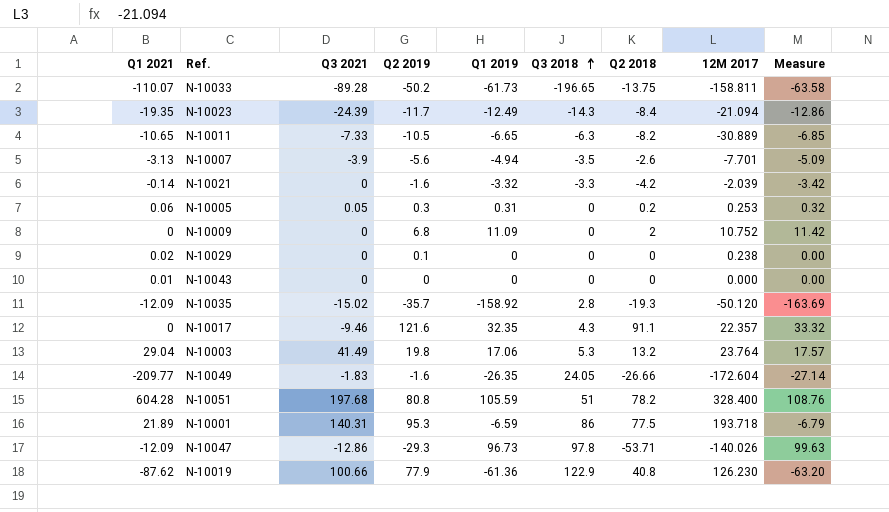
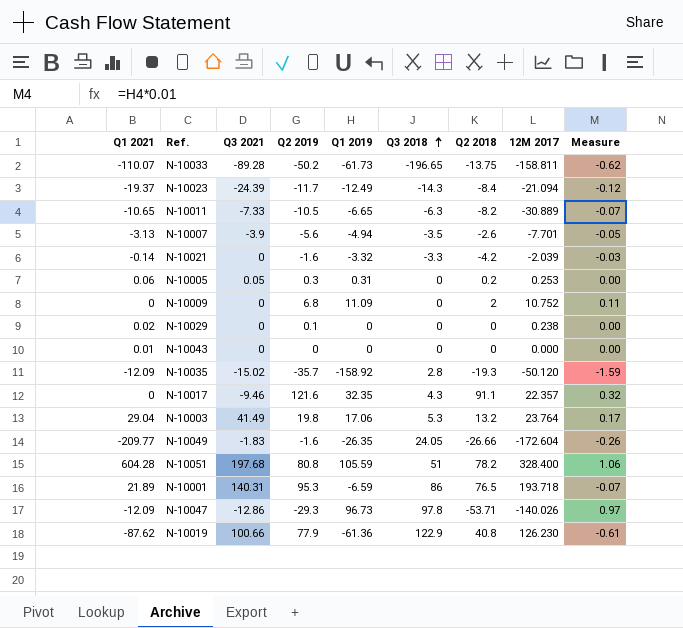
column Measure | formula: [Q1 2019] * 1.03 -> [Q1 2019] * 0.01
N-10023 | Q1 2021: -19.35 -> -19.37
N-10001 | Q2 2018: 77.5 -> 76.5

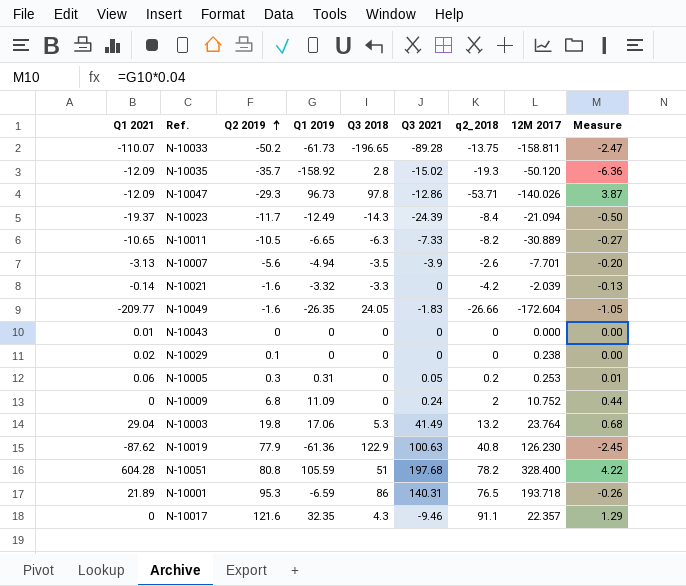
row order: Q3 2018 ascending -> Q2 2019 ascending
column Q3 2021 | position: 3 -> 6
column name: Q2 2018 -> q2_2018
column Measure | formula: [Q1 2019] * 0.01 -> [Q1 2019] * 0.04
N-10009 | Q3 2021: 0 -> 0.24
N-10019 | Q3 2021: 100.66 -> 100.63

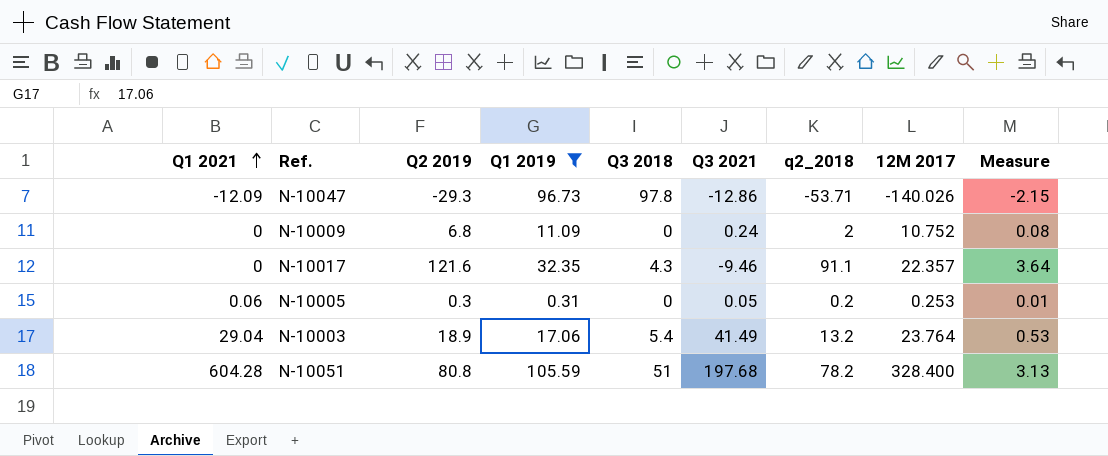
filter: none -> Q1 2019 >= 0.31
row order: Q2 2019 ascending -> Q1 2021 ascending
column Measure | formula: [Q1 2019] * 0.04 -> [q2_2018] * 0.04
N-10003 | Q2 2019: 19.8 -> 18.9
N-10003 | Q3 2018: 5.3 -> 5.4

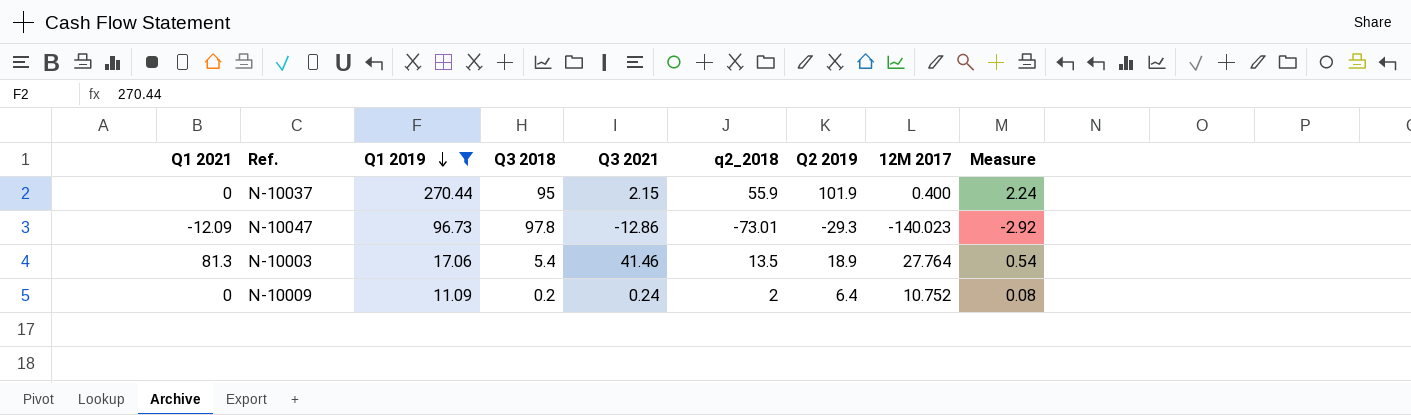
row order: Q1 2021 ascending -> Q1 2019 descending
column Q2 2019 | position: 3 -> 7
row N-10017: 0 | 121.6 | 32.35 | 4.3 | -9.46 | 91.1 | 22.357 | 3.64 -> none
row N-10005: 0.06 | 0.3 | 0.31 | 0 | 0.05 | 0.2 | 0.253 | 0.01 -> none
row N-10051: 604.28 | 80.8 | 105.59 | 51 | 197.68 | 78.2 | 328.400 | 3.13 -> none
row N-10037: none -> 0 | 270.44 | 95 | 2.15 | 55.9 | 101.9 | 0.400 | 2.24
N-10047 | q2_2018: -53.71 -> -73.01
N-10047 | 12M 2017: -140.026 -> -140.023
N-10047 | Measure: -2.15 -> -2.92
N-10003 | Q1 2021: 29.04 -> 81.3
N-10003 | Q3 2021: 41.49 -> 41.46
N-10003 | q2_2018: 13.2 -> 13.5
N-10003 | 12M 2017: 23.764 -> 27.764
N-10003 | Measure: 0.53 -> 0.54
N-10009 | Q3 2018: 0 -> 0.2
N-10009 | Q2 2019: 6.8 -> 6.4

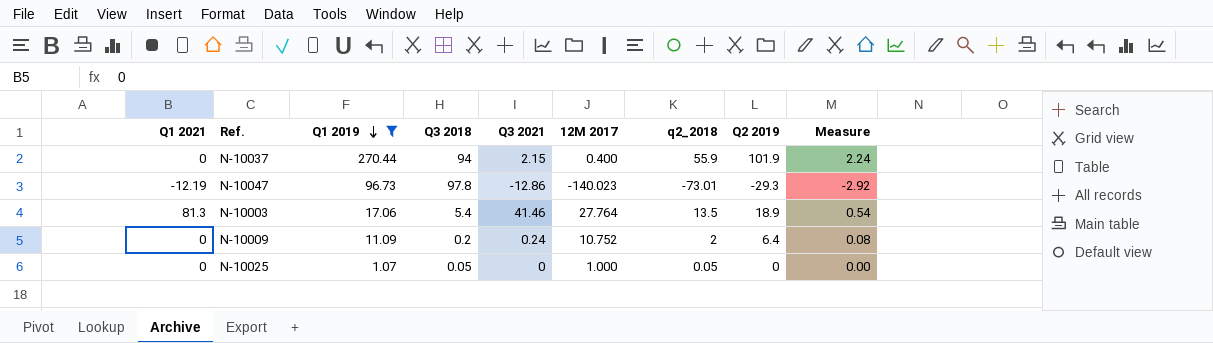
column 12M 2017 | position: 8 -> 6
N-10037 | Q3 2018: 95 -> 94
N-10047 | Q1 2021: -12.09 -> -12.19
row N-10025: none -> 0 | 1.07 | 0.05 | 0 | 1.000 | 0.05 | 0 | 0.00

